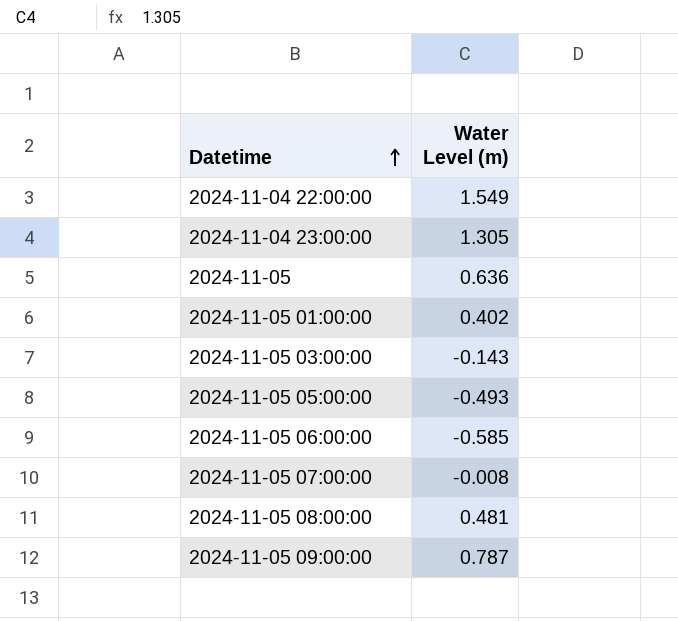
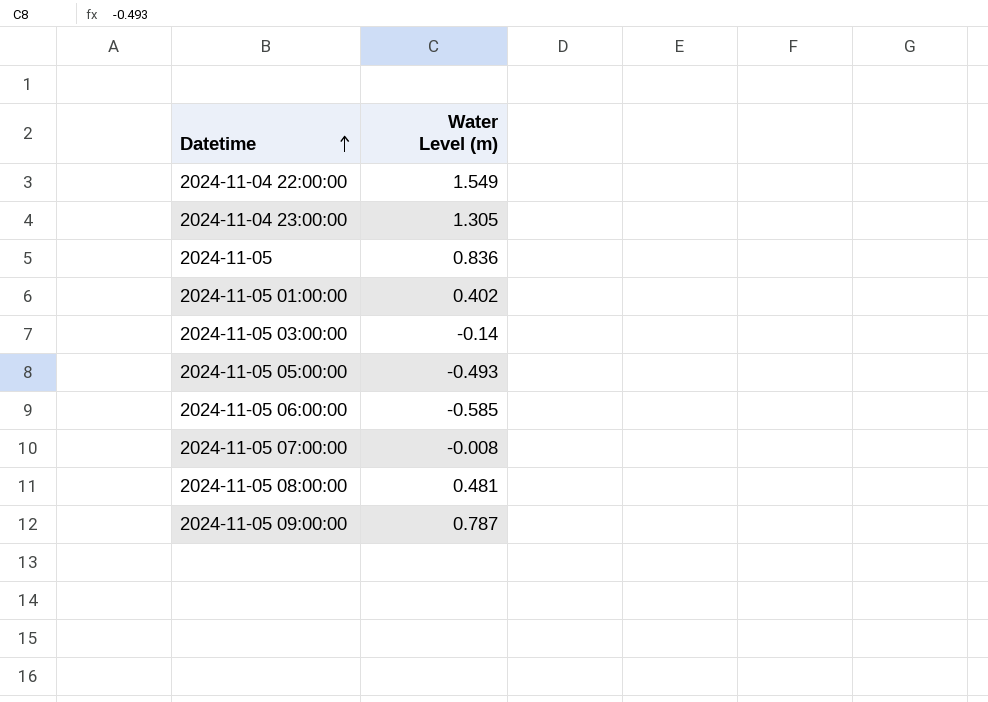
2024-11-05 | Water Level (m): 0.636 -> 0.836
2024-11-05 03:00:00 | Water Level (m): -0.143 -> -0.14

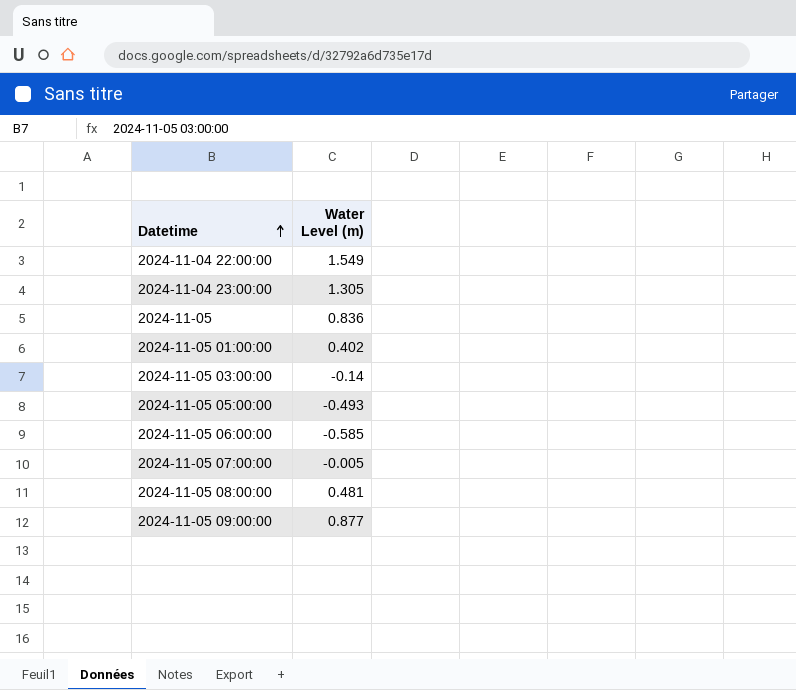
2024-11-05 07:00:00 | Water Level (m): -0.008 -> -0.005
2024-11-05 09:00:00 | Water Level (m): 0.787 -> 0.877

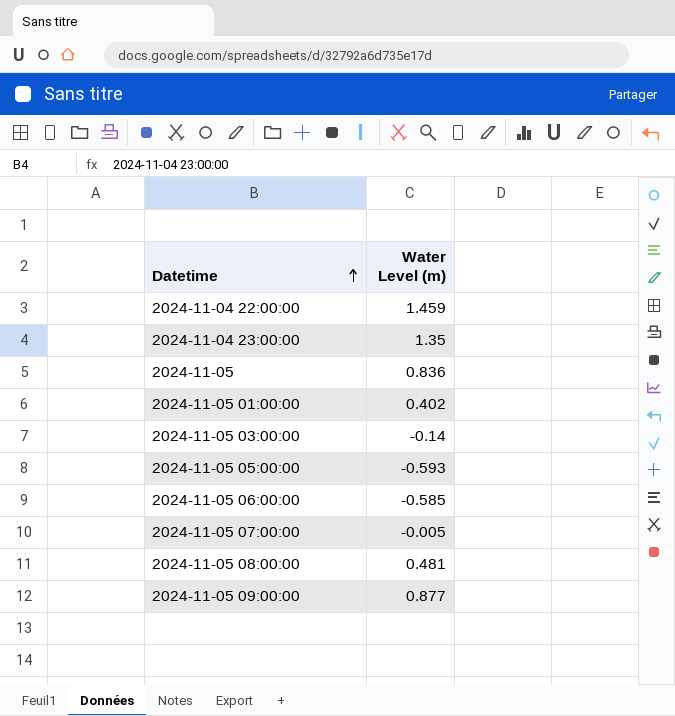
2024-11-04 22:00:00 | Water Level (m): 1.549 -> 1.459
2024-11-04 23:00:00 | Water Level (m): 1.305 -> 1.35
2024-11-05 05:00:00 | Water Level (m): -0.493 -> -0.593

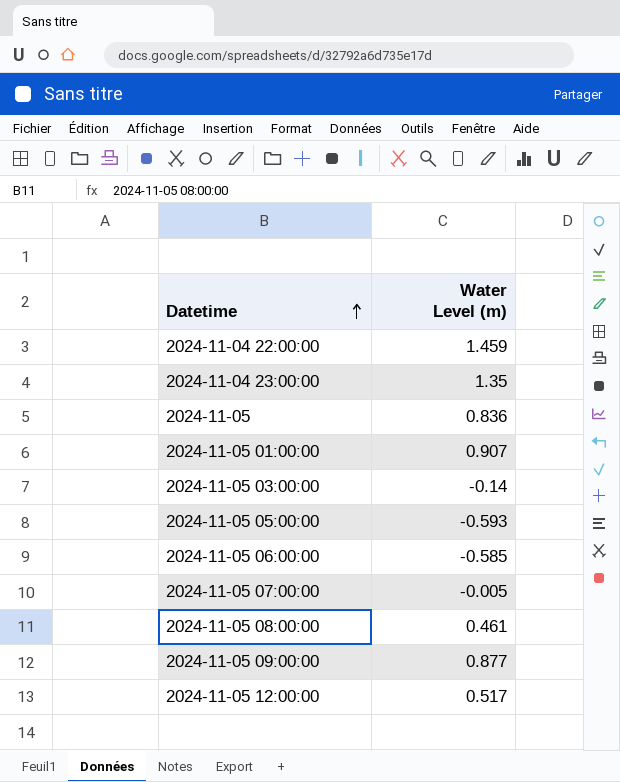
2024-11-05 01:00:00 | Water Level (m): 0.402 -> 0.907
2024-11-05 08:00:00 | Water Level (m): 0.481 -> 0.461
row 2024-11-05 12:00:00: none -> 0.517

